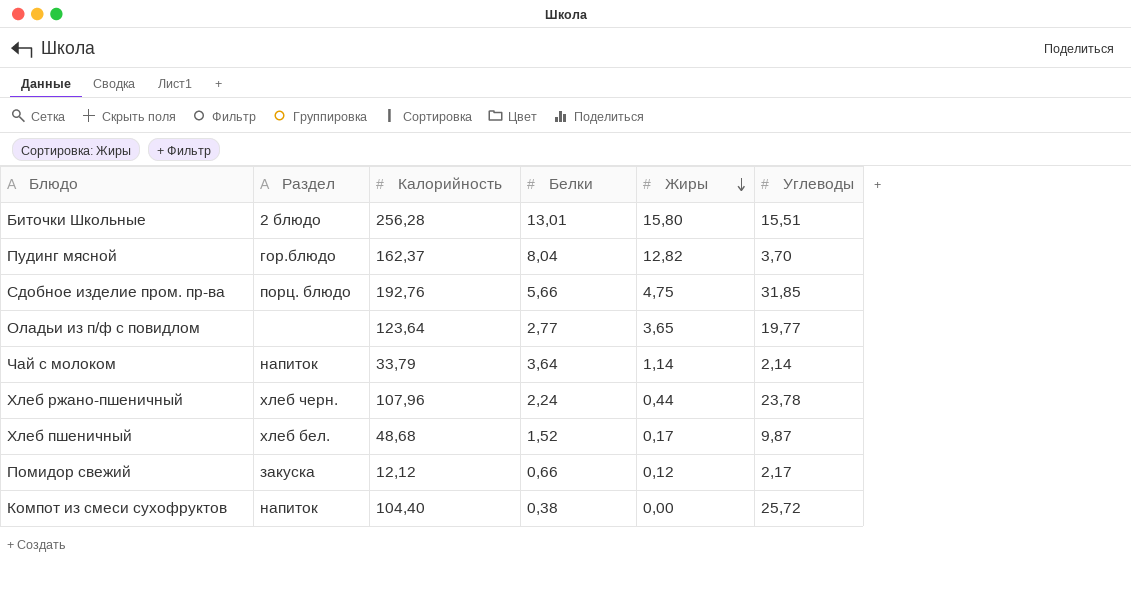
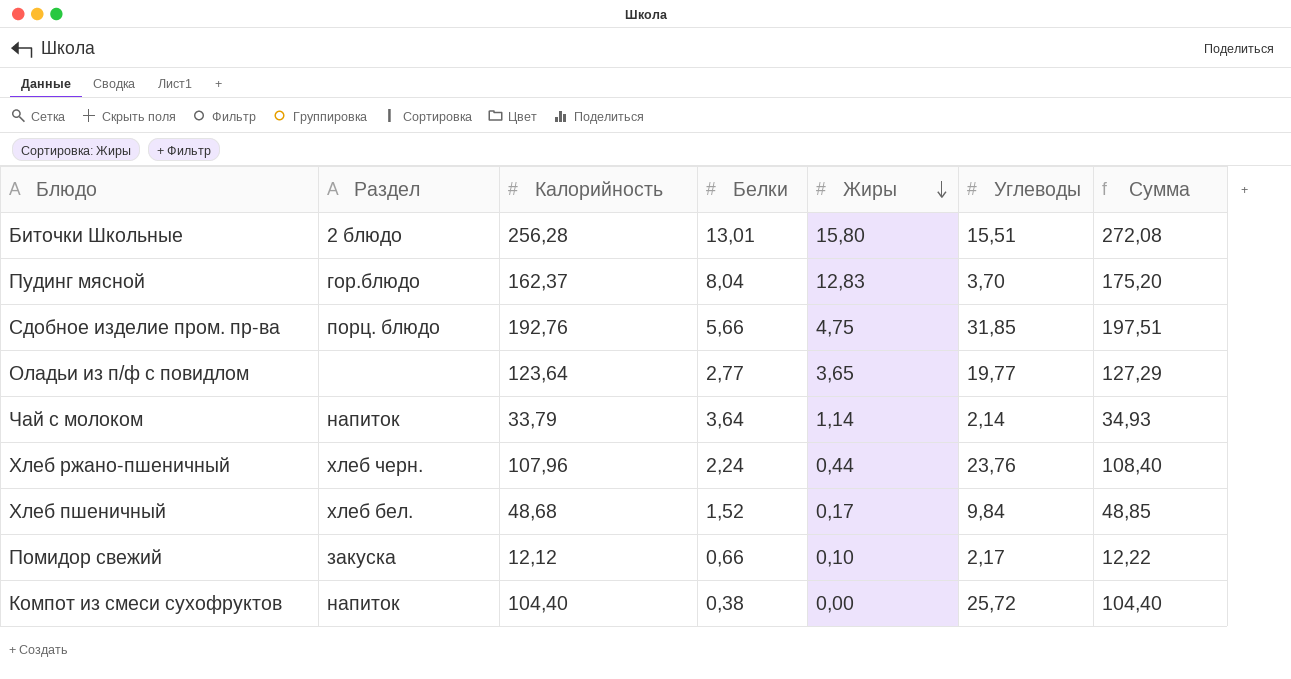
column Сумма | formula: none -> [Калорийность] + [Жиры]
Пудинг мясной | Жиры: 12,82 -> 12,83
Хлеб ржано-пшеничный | Углеводы: 23,78 -> 23,76
Хлеб пшеничный | Углеводы: 9,87 -> 9,84
Помидор свежий | Жиры: 0,12 -> 0,10

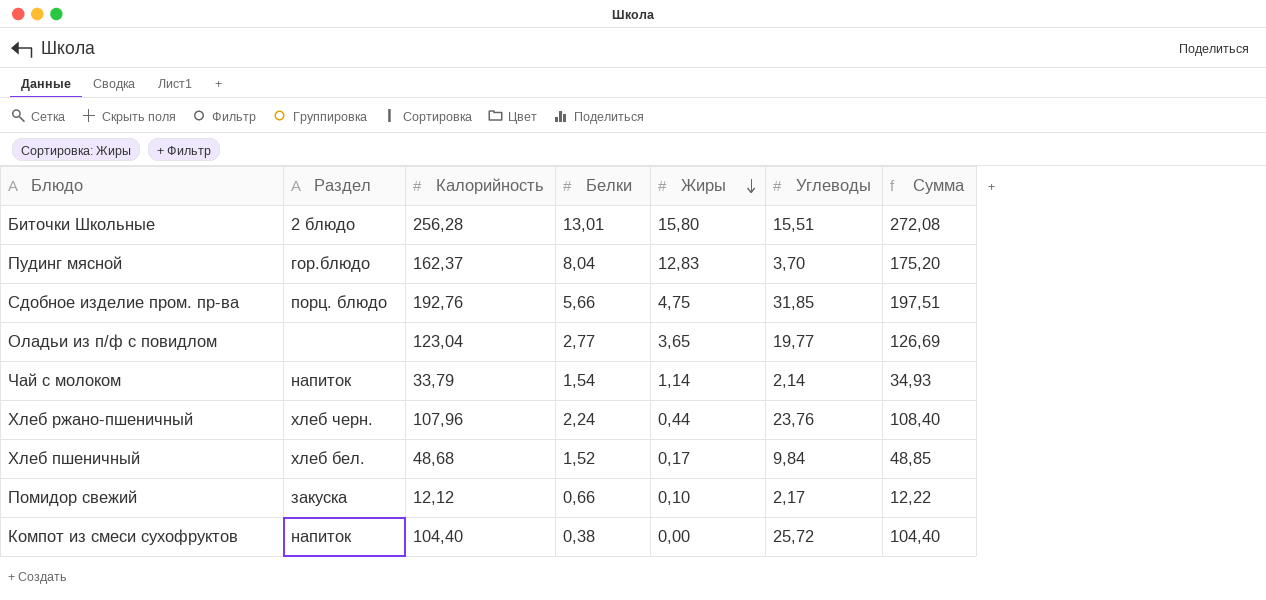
Оладьи из п/ф с повидлом | Калорийность: 123,64 -> 123,04
Оладьи из п/ф с повидлом | Сумма: 127,29 -> 126,69
Чай с молоком | Белки: 3,64 -> 1,54

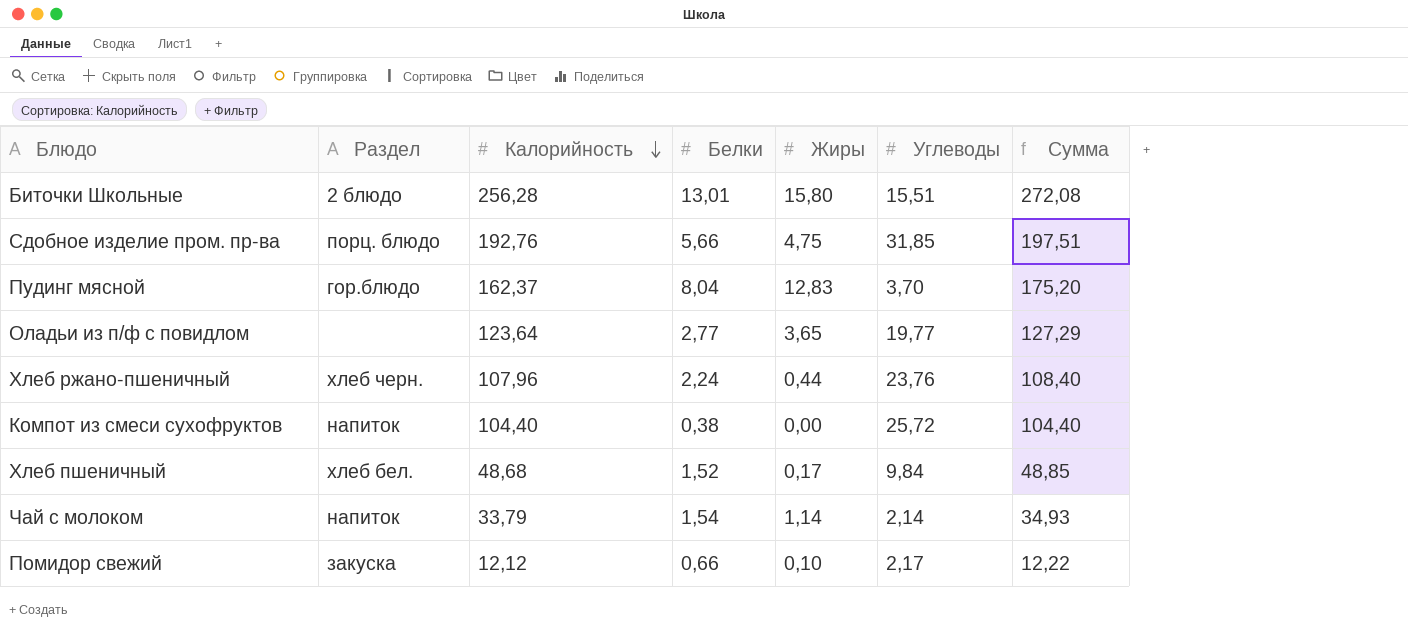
row order: Жиры descending -> Калорийность descending
Оладьи из п/ф с повидлом | Калорийность: 123,04 -> 123,64
Оладьи из п/ф с повидлом | Сумма: 126,69 -> 127,29

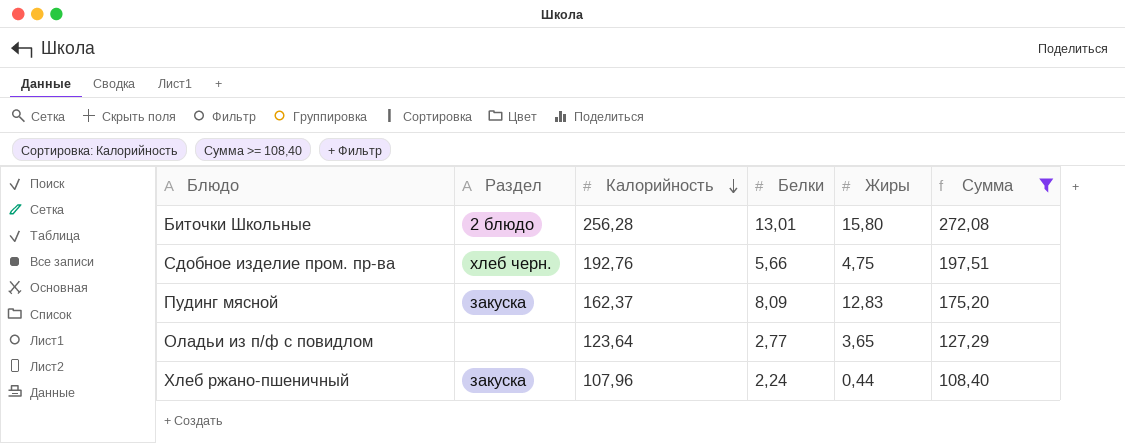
filter: none -> Сумма >= 108,40
column Углеводы | position: 6 -> none
Сдобное изделие пром. пр-ва | Раздел: порц. блюдо -> хлеб черн.
Пудинг мясной | Раздел: гор.блюдо -> закуска
Пудинг мясной | Белки: 8,04 -> 8,09
Хлеб ржано-пшеничный | Раздел: хлеб черн. -> закуска

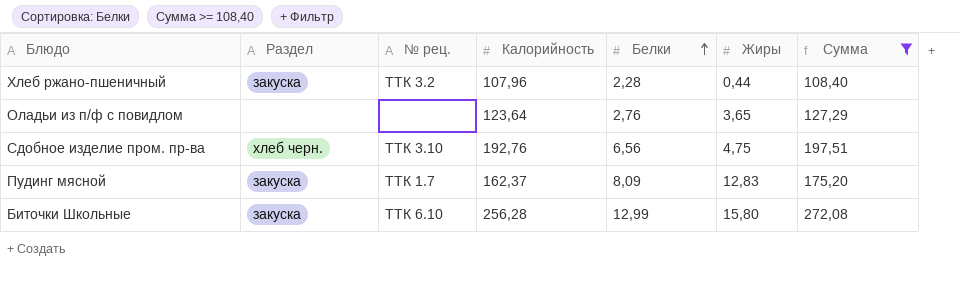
row order: Калорийность descending -> Белки ascending
column № рец. | position: none -> 3
Хлеб ржано-пшеничный | Белки: 2,24 -> 2,28
Оладьи из п/ф с повидлом | Белки: 2,77 -> 2,76
Сдобное изделие пром. пр-ва | Белки: 5,66 -> 6,56
Биточки Школьные | Раздел: 2 блюдо -> закуска
Биточки Школьные | Белки: 13,01 -> 12,99

